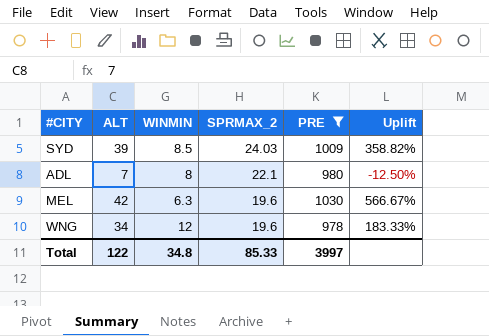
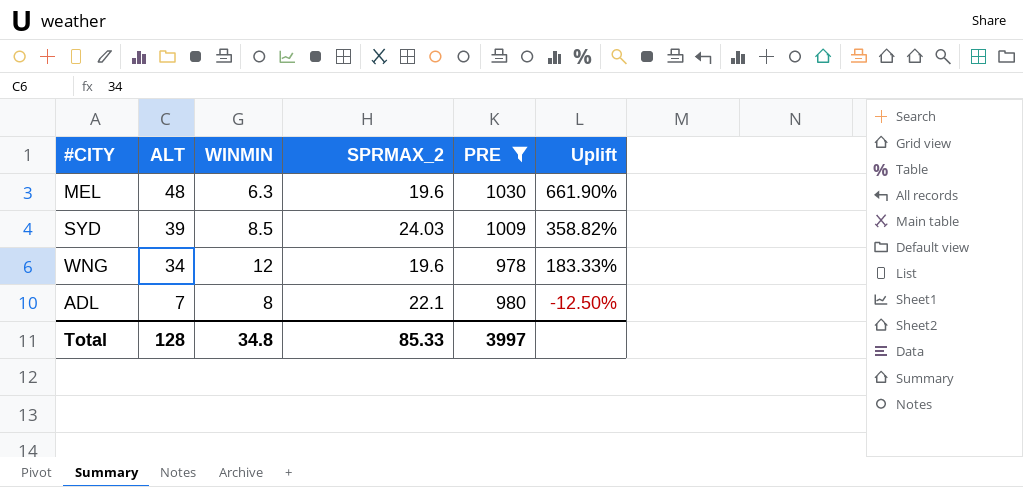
row order: SPRMAX_2 descending -> ALT descending
MEL | ALT: 42 -> 48
MEL | Uplift: 566.67% -> 661.90%
Total | ALT: 122 -> 128

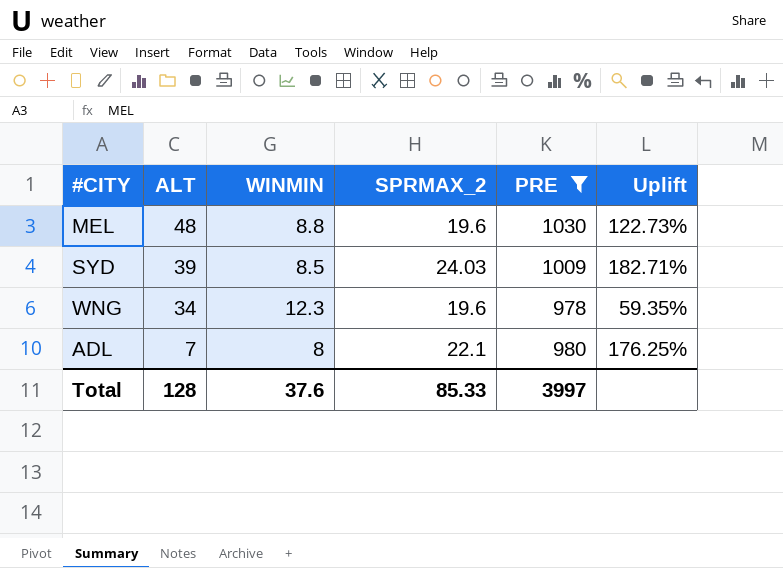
column Uplift | formula: ([ALT] - [WINMIN]) / [WINMIN] -> ([SPRMAX_2] - [WINMIN]) / [WINMIN]
MEL | WINMIN: 6.3 -> 8.8
WNG | WINMIN: 12 -> 12.3
Total | WINMIN: 34.8 -> 37.6

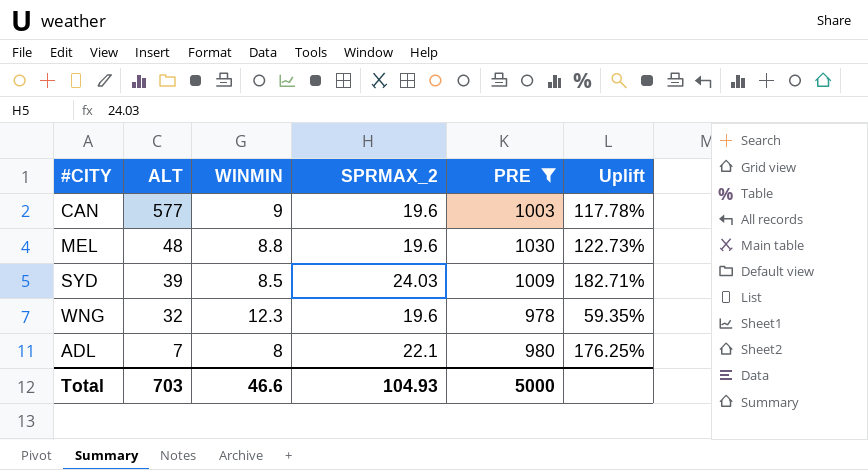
row CAN: none -> 577 | 9 | 19.6 | 1003 | 117.78%
WNG | ALT: 34 -> 32
Total | ALT: 128 -> 703
Total | WINMIN: 37.6 -> 46.6
Total | SPRMAX_2: 85.33 -> 104.93
Total | PRE: 3997 -> 5000

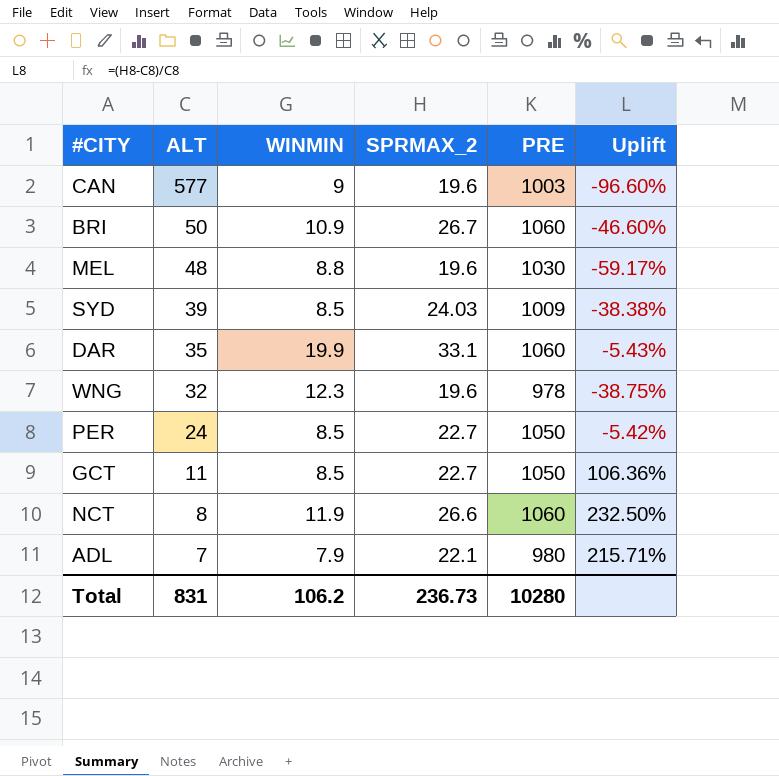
filter: PRE <= 1030 -> none
column Uplift | formula: ([SPRMAX_2] - [WINMIN]) / [WINMIN] -> ([SPRMAX_2] - [ALT]) / [ALT]
ADL | WINMIN: 8 -> 7.9
Total | ALT: 703 -> 831
Total | WINMIN: 46.6 -> 106.2
Total | SPRMAX_2: 104.93 -> 236.73
Total | PRE: 5000 -> 10280

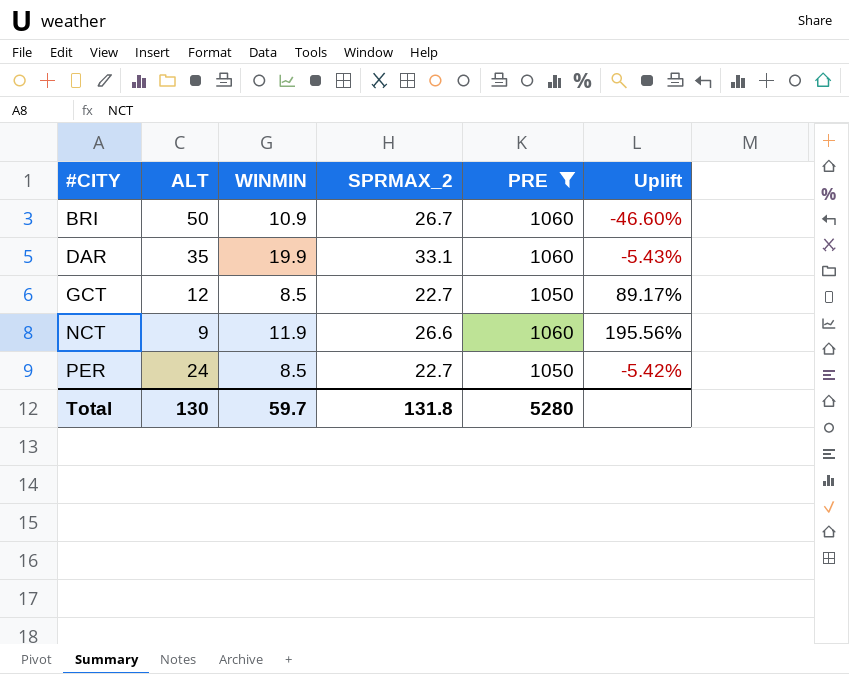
filter: none -> PRE >= 1050
row order: ALT descending -> #CITY ascending
GCT | ALT: 11 -> 12
GCT | Uplift: 106.36% -> 89.17%
NCT | ALT: 8 -> 9
NCT | Uplift: 232.50% -> 195.56%
Total | ALT: 831 -> 130
Total | WINMIN: 106.2 -> 59.7
Total | SPRMAX_2: 236.73 -> 131.8
Total | PRE: 10280 -> 5280

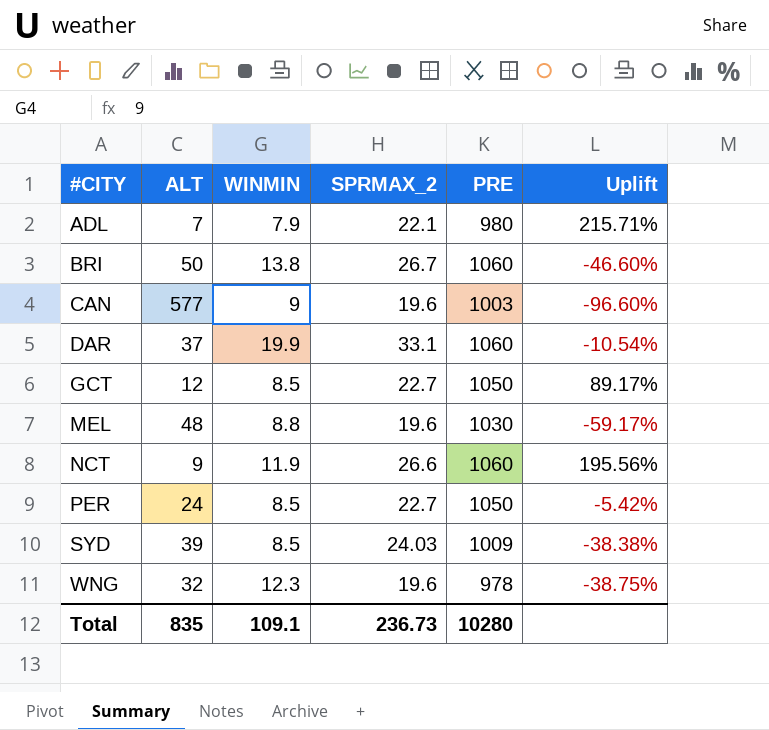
filter: PRE >= 1050 -> none
BRI | WINMIN: 10.9 -> 13.8
DAR | ALT: 35 -> 37
DAR | Uplift: -5.43% -> -10.54%
Total | ALT: 130 -> 835
Total | WINMIN: 59.7 -> 109.1
Total | SPRMAX_2: 131.8 -> 236.73
Total | PRE: 5280 -> 10280

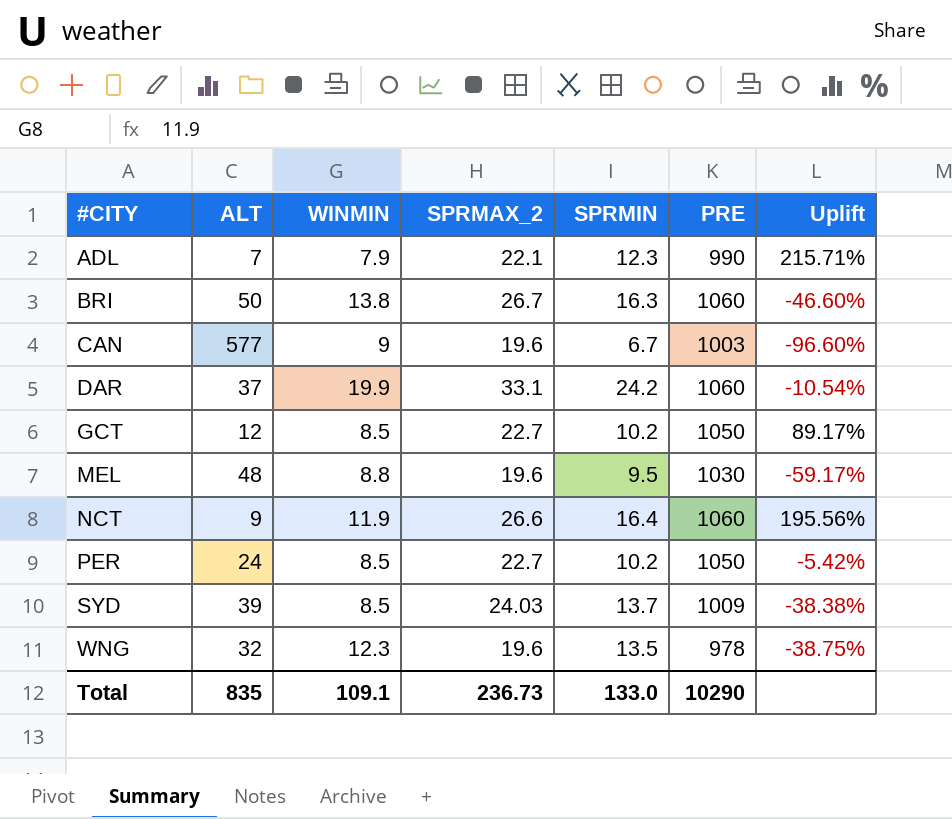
column SPRMIN | position: none -> 5
ADL | PRE: 980 -> 990
Total | PRE: 10280 -> 10290

